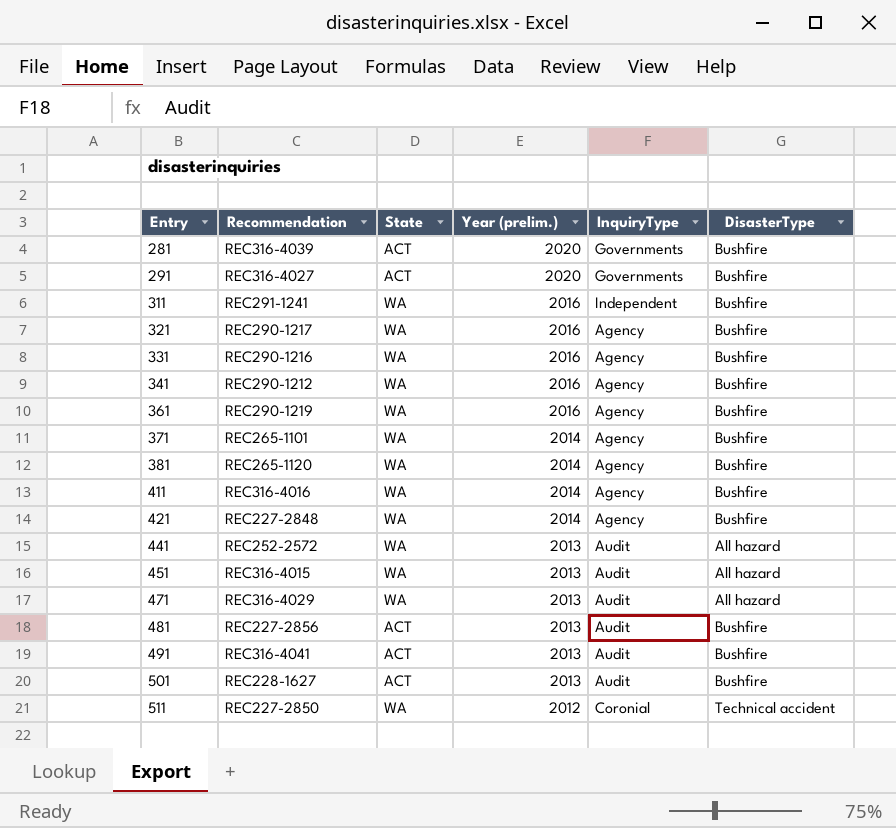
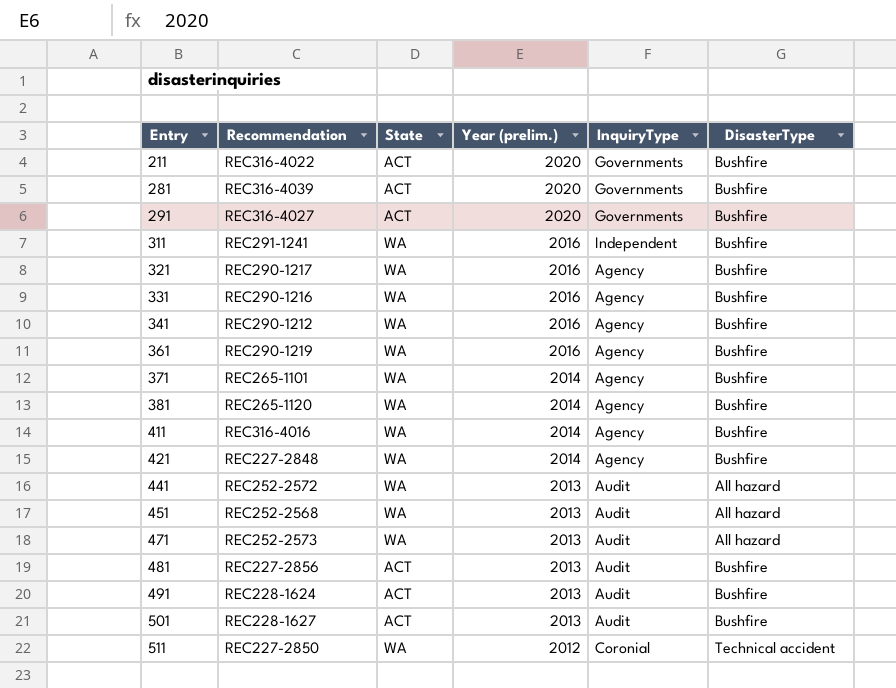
row 211: none -> REC316-4022 | ACT | 2020 | Governments | Bushfire
451 | Recommendation: REC316-4015 -> REC252-2568
471 | Recommendation: REC316-4029 -> REC252-2573
491 | Recommendation: REC316-4041 -> REC228-1624

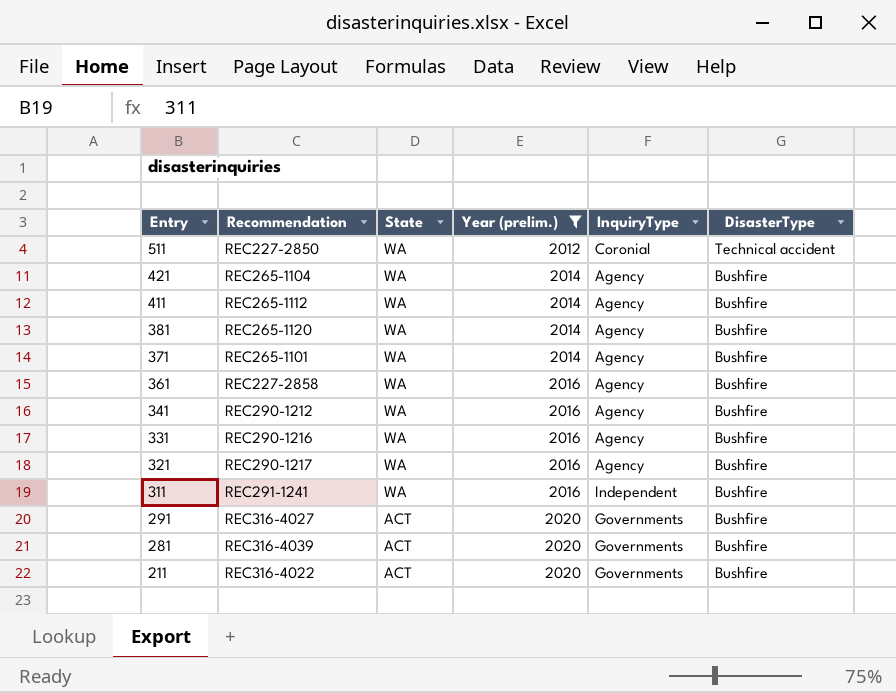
filter: none -> Year (prelim.) != 2013
row order: Entry ascending -> Entry descending
421 | Recommendation: REC227-2848 -> REC265-1104
411 | Recommendation: REC316-4016 -> REC265-1112
361 | Recommendation: REC290-1219 -> REC227-2858

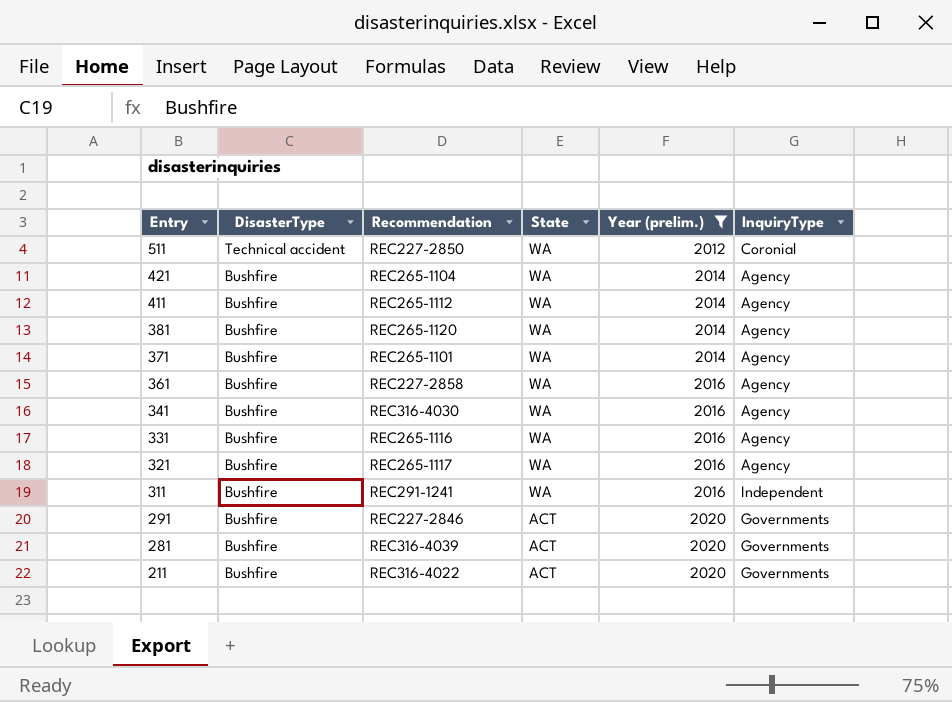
column DisasterType | position: 6 -> 2
341 | Recommendation: REC290-1212 -> REC316-4030
331 | Recommendation: REC290-1216 -> REC265-1116
321 | Recommendation: REC290-1217 -> REC265-1117
291 | Recommendation: REC316-4027 -> REC227-2846

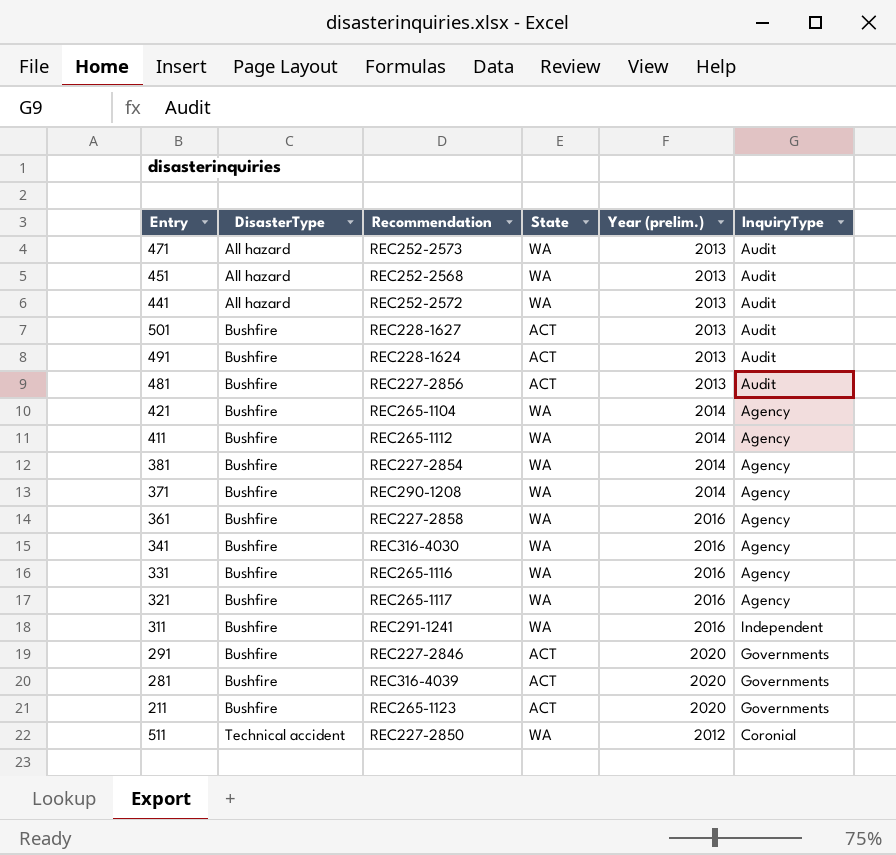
filter: Year (prelim.) != 2013 -> none
row order: Entry descending -> DisasterType ascending
381 | Recommendation: REC265-1120 -> REC227-2854
371 | Recommendation: REC265-1101 -> REC290-1208
211 | Recommendation: REC316-4022 -> REC265-1123

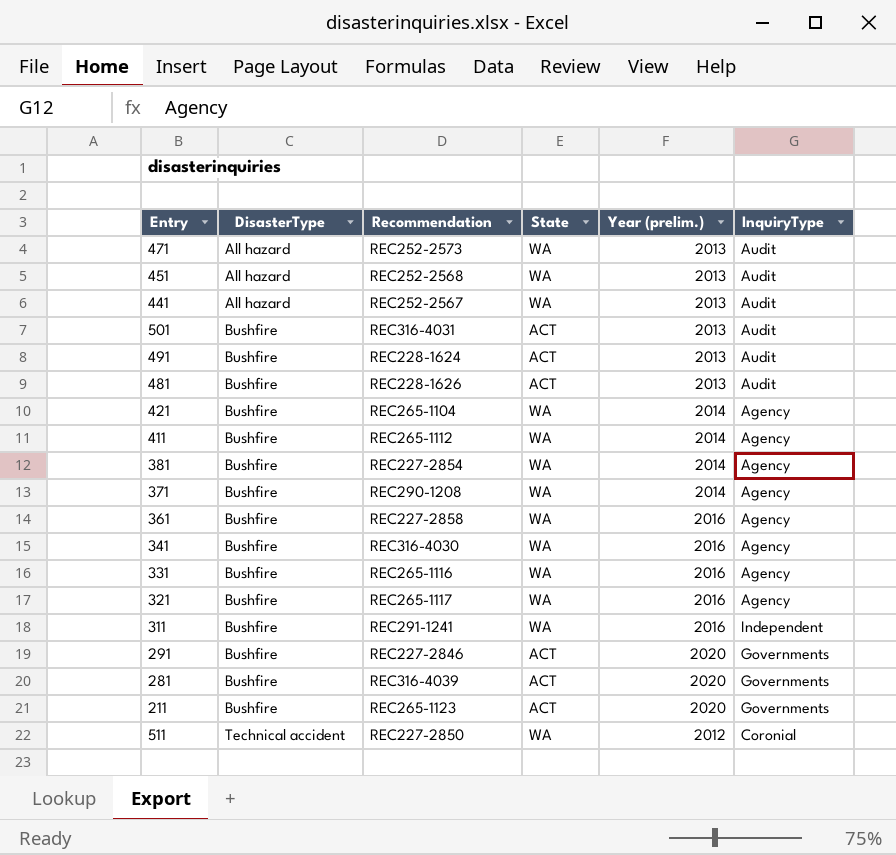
441 | Recommendation: REC252-2572 -> REC252-2567
501 | Recommendation: REC228-1627 -> REC316-4031
481 | Recommendation: REC227-2856 -> REC228-1626

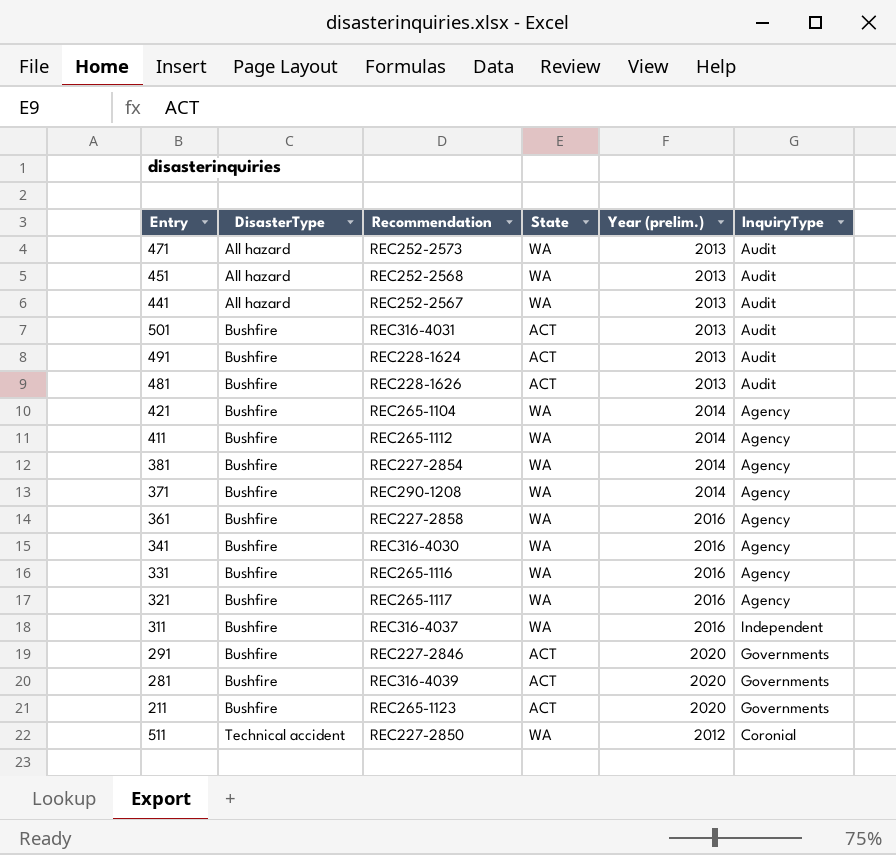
311 | Recommendation: REC291-1241 -> REC316-4037

